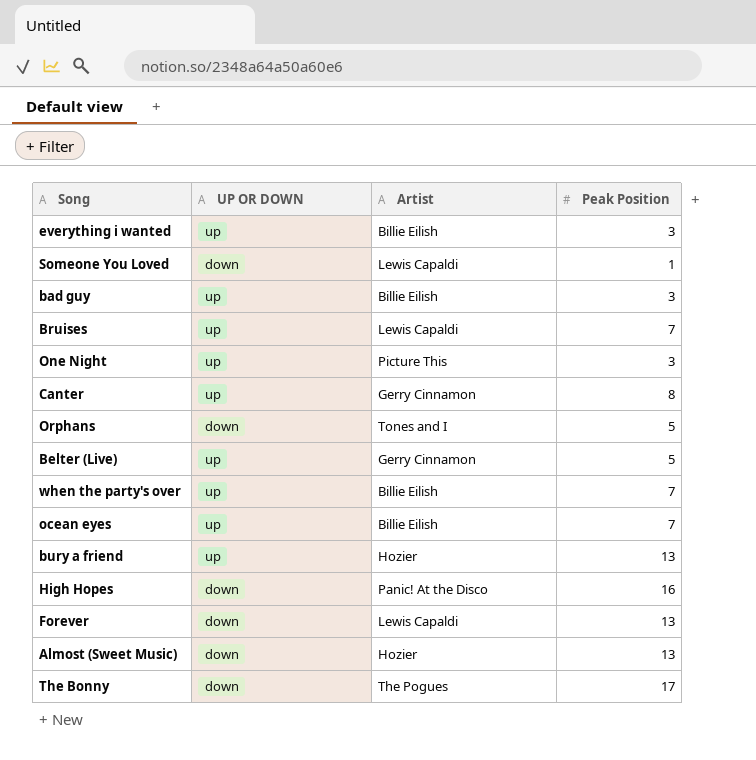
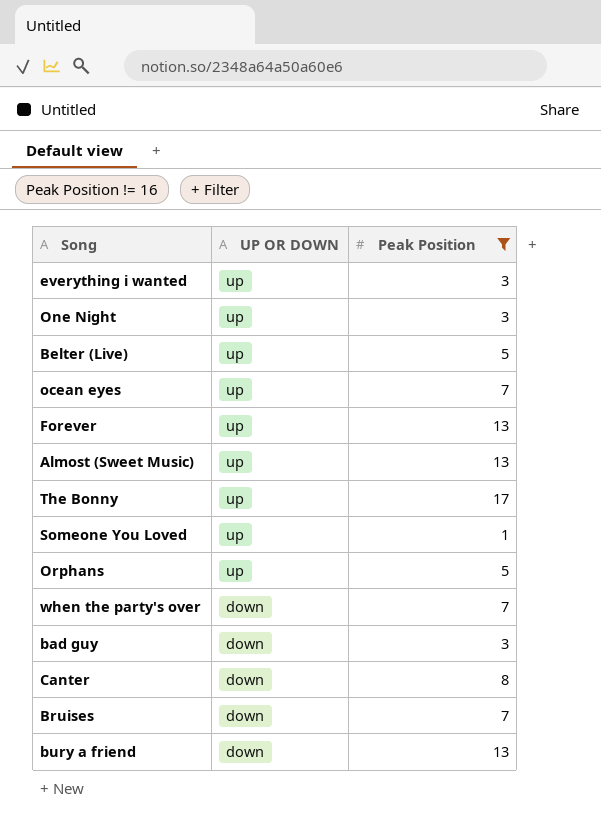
filter: none -> Peak Position != 16
row order: none -> UP OR DOWN descending
column Artist | position: 3 -> none
Forever | UP OR DOWN: down -> up
Almost (Sweet Music) | UP OR DOWN: down -> up
The Bonny | UP OR DOWN: down -> up
Someone You Loved | UP OR DOWN: down -> up
Orphans | UP OR DOWN: down -> up
when the party's over | UP OR DOWN: up -> down
bad guy | UP OR DOWN: up -> down
Canter | UP OR DOWN: up -> down
Bruises | UP OR DOWN: up -> down
bury a friend | UP OR DOWN: up -> down

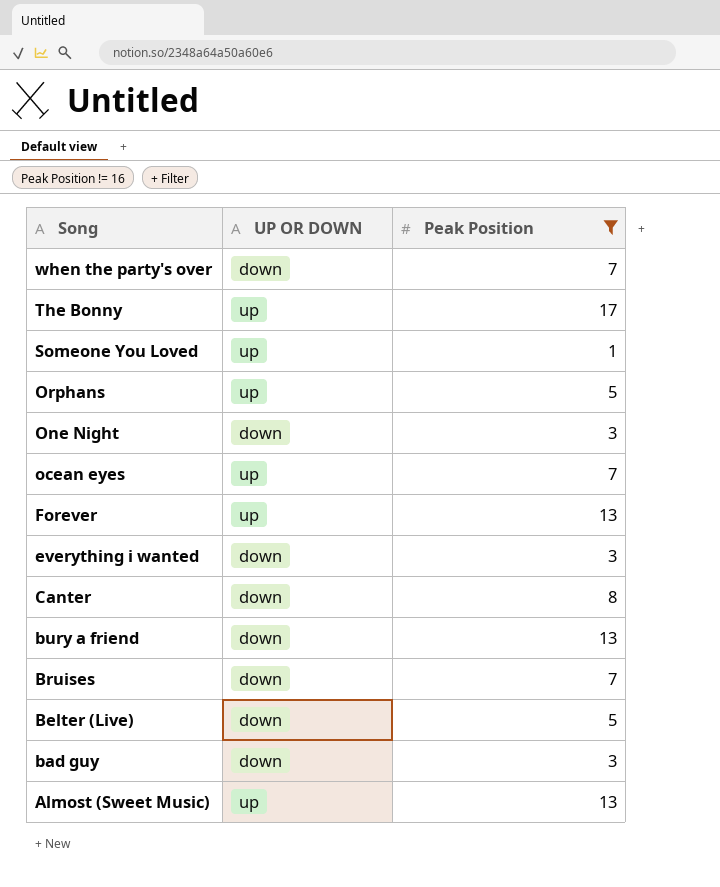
row order: UP OR DOWN descending -> Song descending
One Night | UP OR DOWN: up -> down
everything i wanted | UP OR DOWN: up -> down
Belter (Live) | UP OR DOWN: up -> down

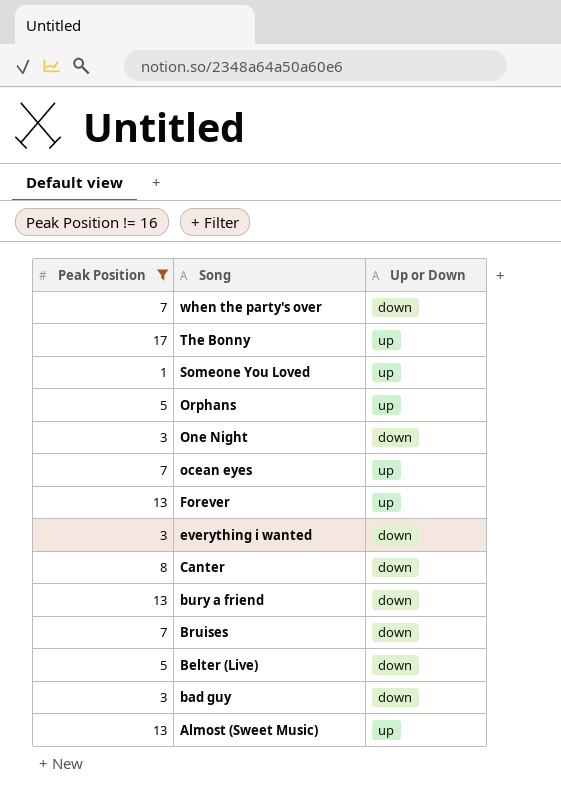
column Peak Position | position: 3 -> 1
column name: UP OR DOWN -> Up or Down

